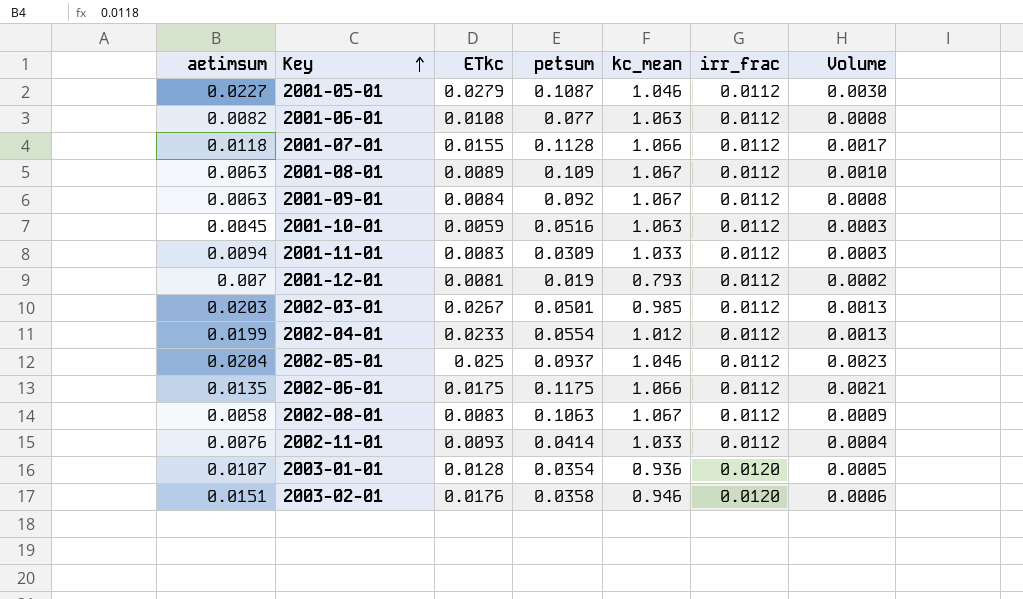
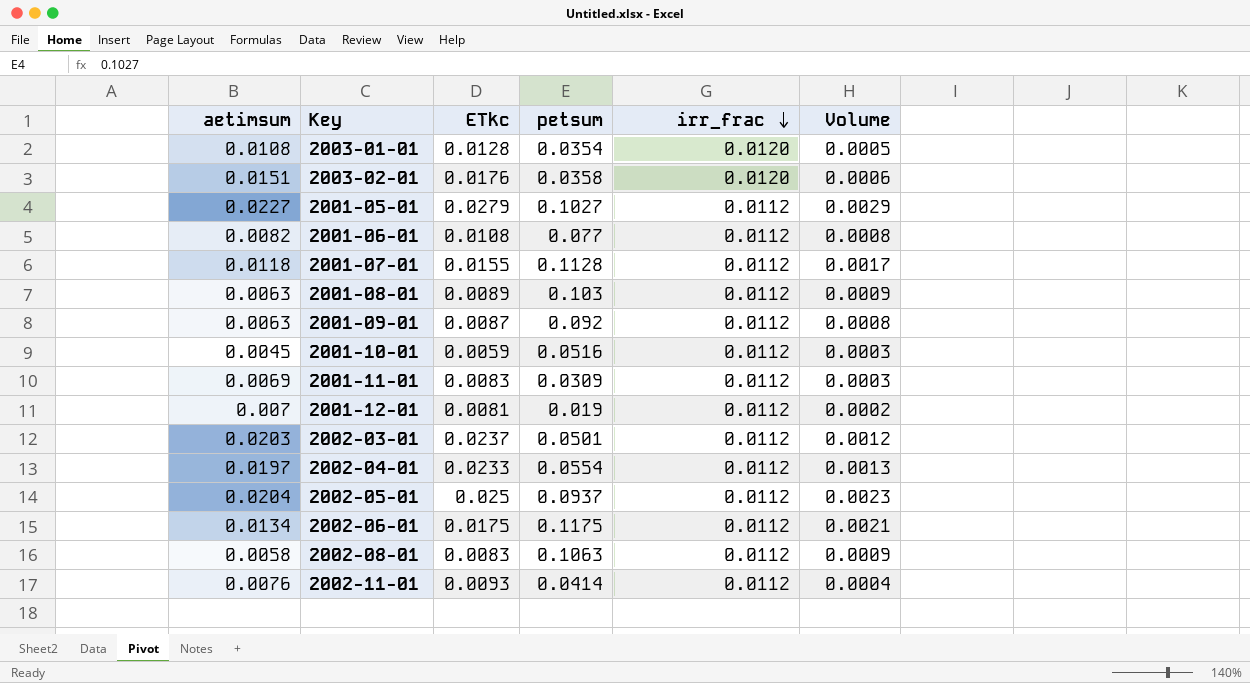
row order: Key ascending -> irr_frac descending
column kc_mean | position: 5 -> none
2003-01-01 | aetimsum: 0.0107 -> 0.0108
2001-05-01 | petsum: 0.1087 -> 0.1027
2001-05-01 | Volume: 0.0030 -> 0.0029
2001-08-01 | petsum: 0.109 -> 0.103
2001-08-01 | Volume: 0.0010 -> 0.0009
2001-09-01 | ETkc: 0.0084 -> 0.0087
2001-11-01 | aetimsum: 0.0094 -> 0.0069
2002-03-01 | ETkc: 0.0267 -> 0.0237
2002-03-01 | Volume: 0.0013 -> 0.0012
2002-04-01 | aetimsum: 0.0199 -> 0.0197
2002-06-01 | aetimsum: 0.0135 -> 0.0134

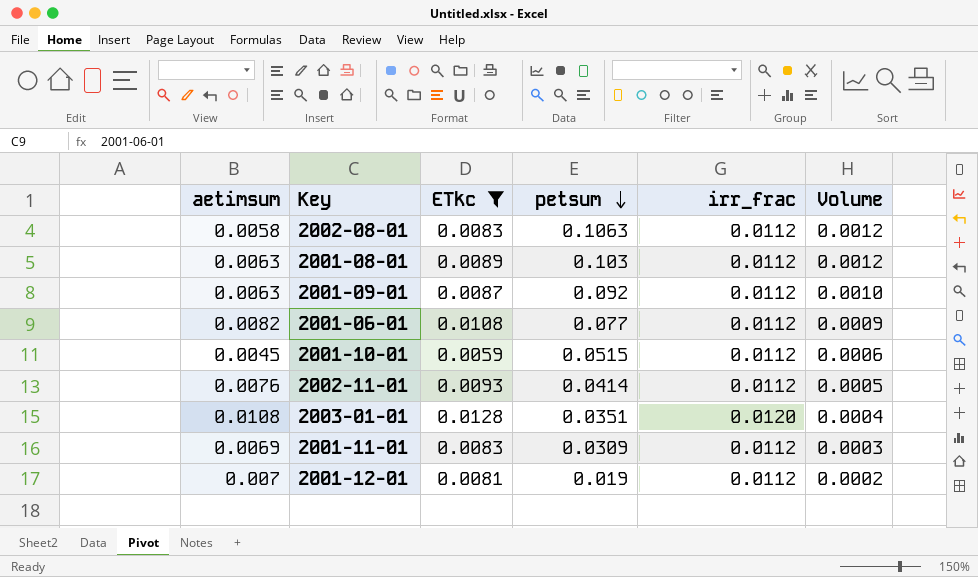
filter: none -> ETkc <= 0.0128
row order: irr_frac descending -> petsum descending
column Volume | formula: [ETkc] * [petsum] -> [petsum] * [irr_frac]
2001-10-01 | petsum: 0.0516 -> 0.0515
2003-01-01 | petsum: 0.0354 -> 0.0351

